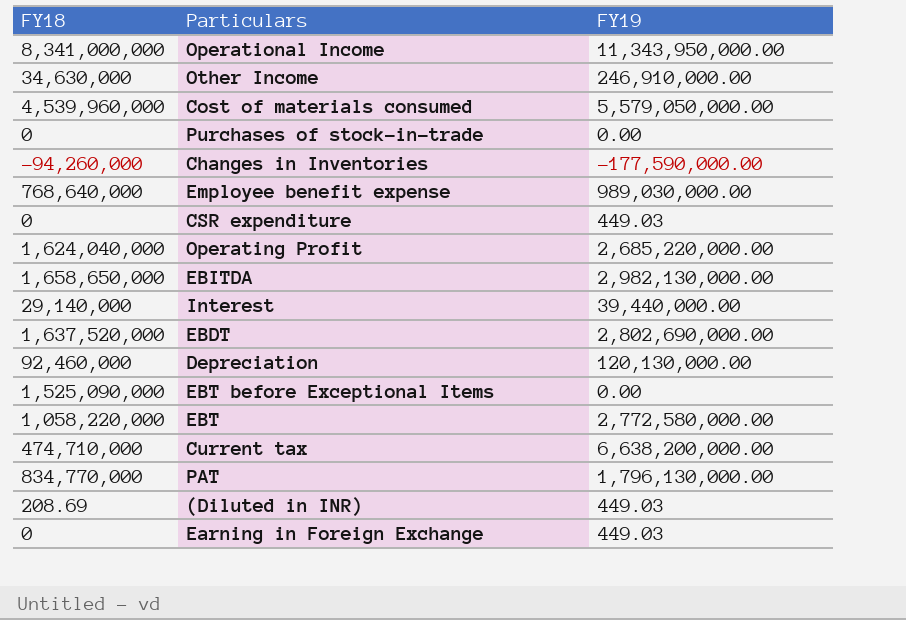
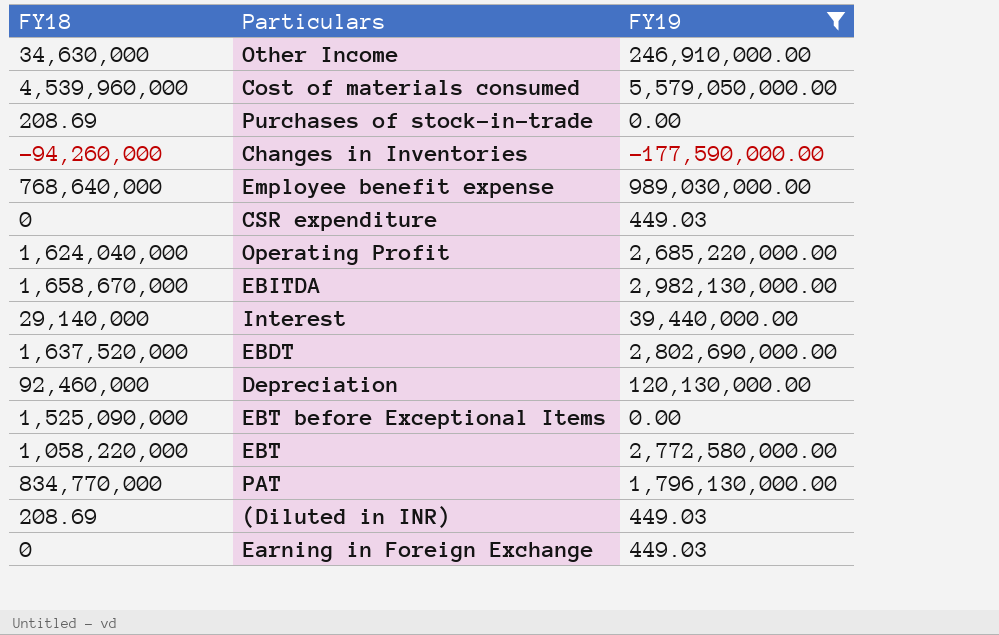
filter: none -> FY19 <= 5,579,050,000.00
Purchases of stock-in-trade | FY18: 0 -> 208.69
EBITDA | FY18: 1,658,650,000 -> 1,658,670,000

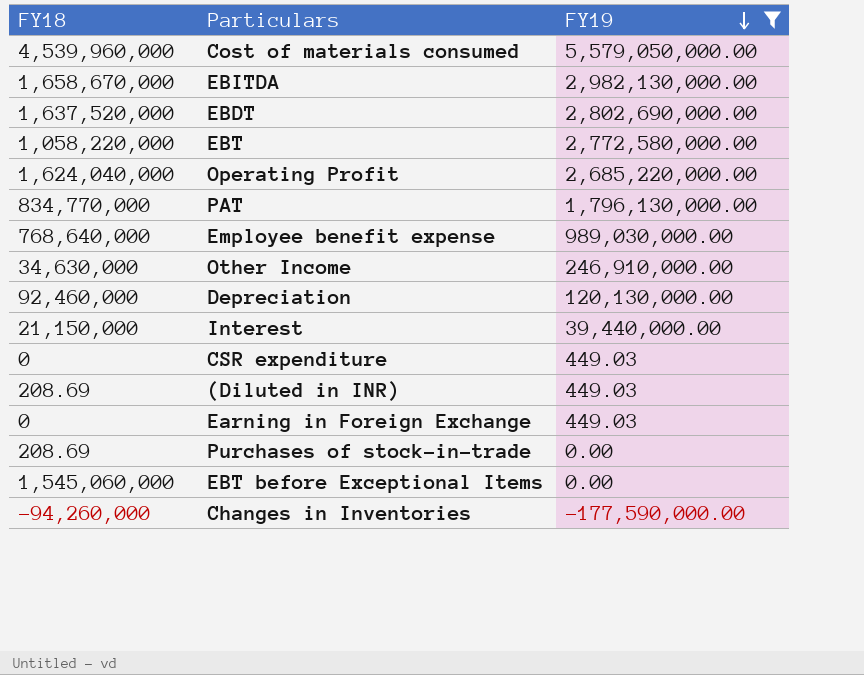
row order: none -> FY19 descending
Interest | FY18: 29,140,000 -> 21,150,000
EBT before Exceptional Items | FY18: 1,525,090,000 -> 1,545,060,000

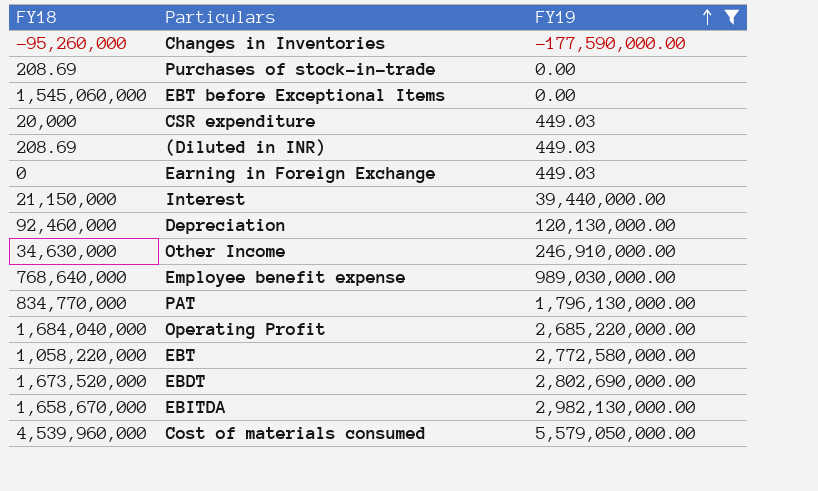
row order: FY19 descending -> FY19 ascending
Changes in Inventories | FY18: -94,260,000 -> -95,260,000
CSR expenditure | FY18: 0 -> 20,000
Operating Profit | FY18: 1,624,040,000 -> 1,684,040,000
EBDT | FY18: 1,637,520,000 -> 1,673,520,000

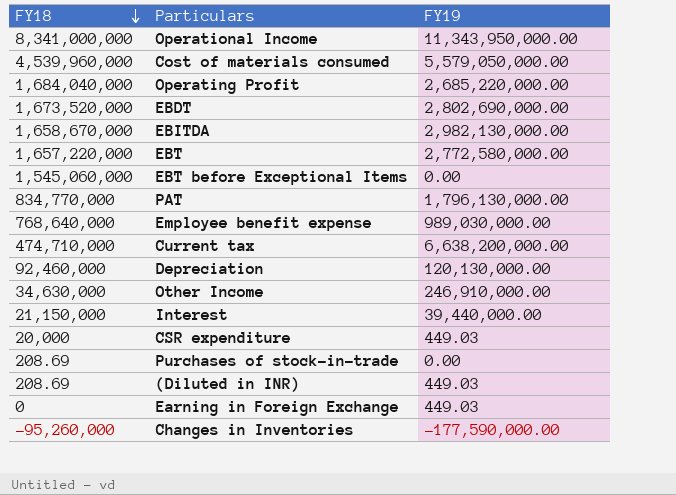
filter: FY19 <= 5,579,050,000.00 -> none
row order: FY19 ascending -> FY18 descending
EBT | FY18: 1,058,220,000 -> 1,657,220,000

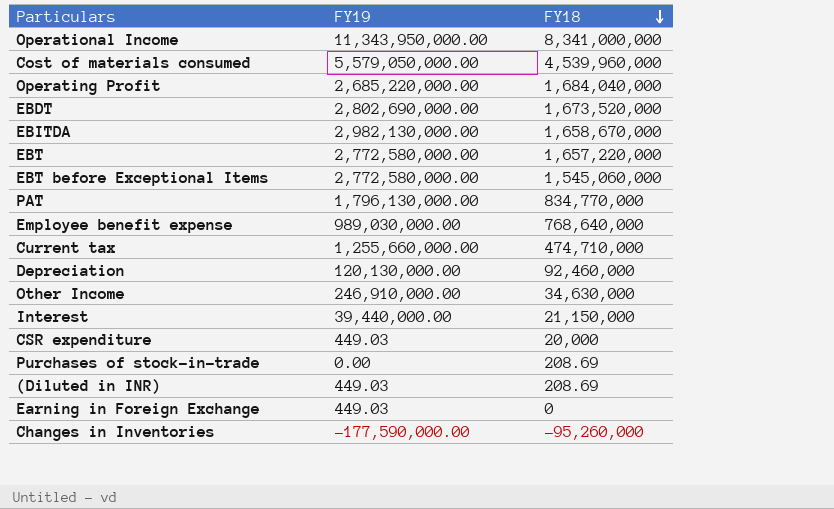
column FY18 | position: 1 -> 3
EBT before Exceptional Items | FY19: 0.00 -> 2,772,580,000.00
Current tax | FY19: 6,638,200,000.00 -> 1,255,660,000.00

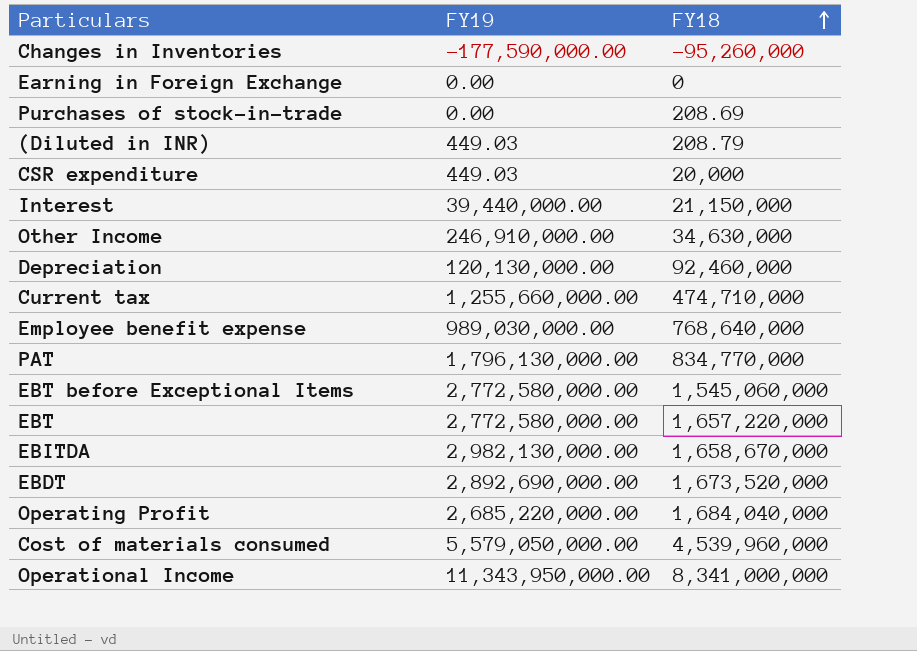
row order: FY18 descending -> FY18 ascending
Earning in Foreign Exchange | FY19: 449.03 -> 0.00
(Diluted in INR) | FY18: 208.69 -> 208.79
EBDT | FY19: 2,802,690,000.00 -> 2,892,690,000.00

